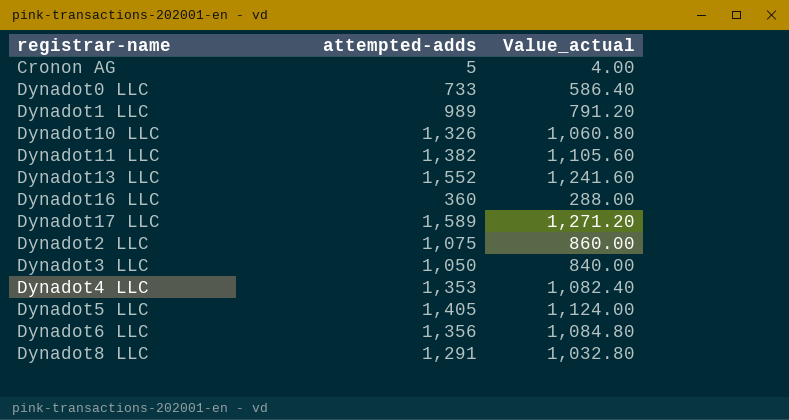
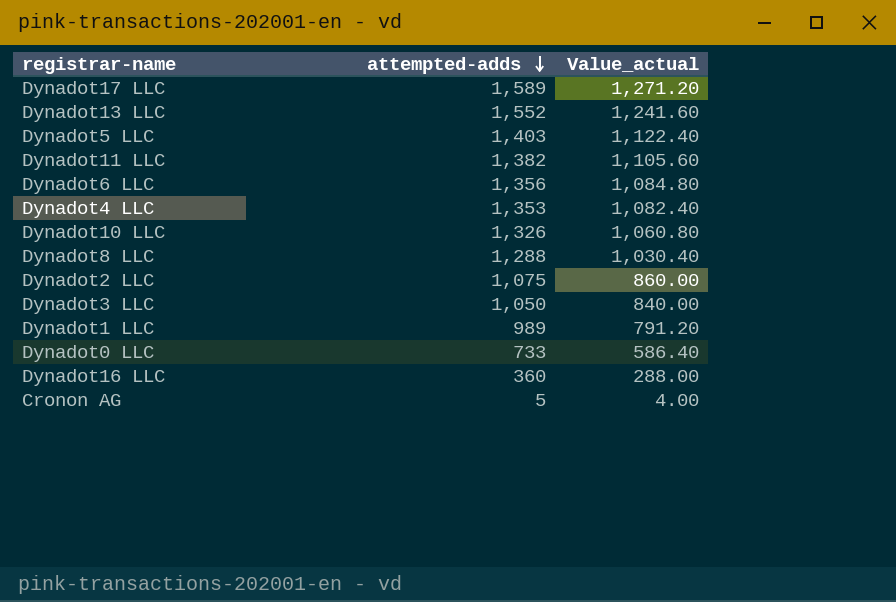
row order: none -> attempted-adds descending
Dynadot5 LLC | attempted-adds: 1,405 -> 1,403
Dynadot5 LLC | Value_actual: 1,124.00 -> 1,122.40
Dynadot8 LLC | attempted-adds: 1,291 -> 1,288
Dynadot8 LLC | Value_actual: 1,032.80 -> 1,030.40

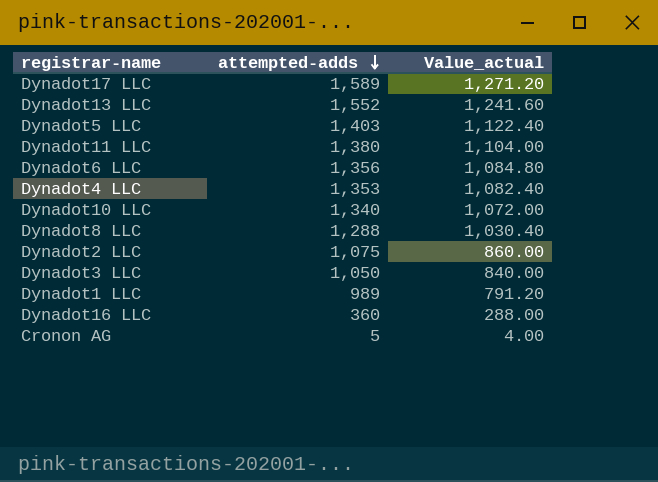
row Dynadot0 LLC: 733 | 586.40 -> none
Dynadot11 LLC | attempted-adds: 1,382 -> 1,380
Dynadot11 LLC | Value_actual: 1,105.60 -> 1,104.00
Dynadot10 LLC | attempted-adds: 1,326 -> 1,340
Dynadot10 LLC | Value_actual: 1,060.80 -> 1,072.00

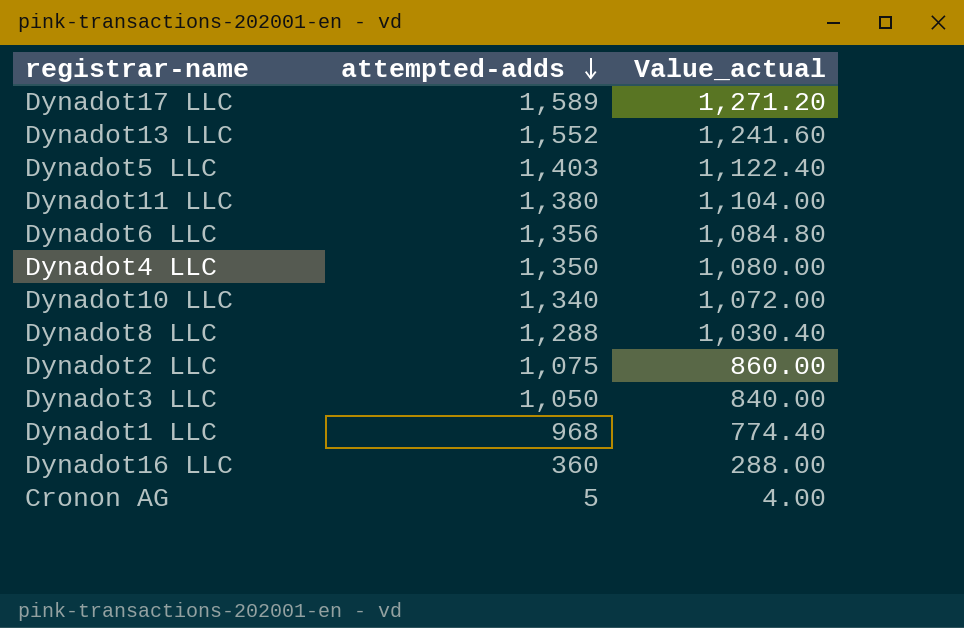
Dynadot4 LLC | attempted-adds: 1,353 -> 1,350
Dynadot4 LLC | Value_actual: 1,082.40 -> 1,080.00
Dynadot1 LLC | attempted-adds: 989 -> 968
Dynadot1 LLC | Value_actual: 791.20 -> 774.40

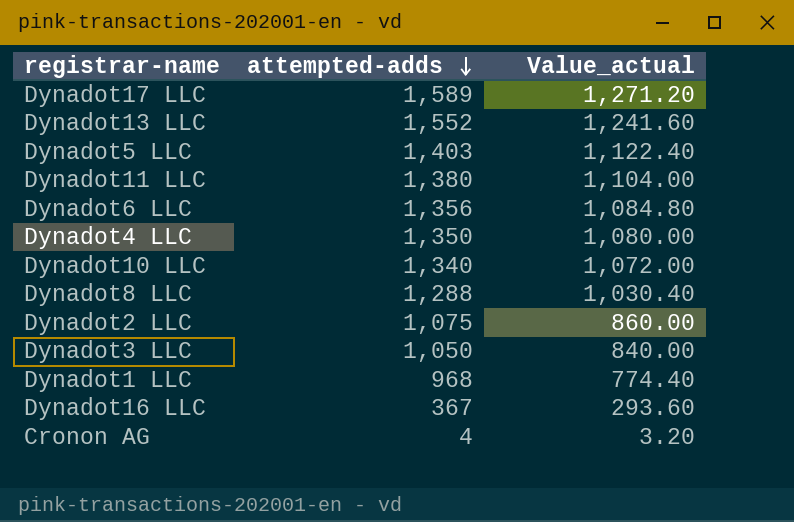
Dynadot16 LLC | attempted-adds: 360 -> 367
Dynadot16 LLC | Value_actual: 288.00 -> 293.60
Cronon AG | attempted-adds: 5 -> 4
Cronon AG | Value_actual: 4.00 -> 3.20

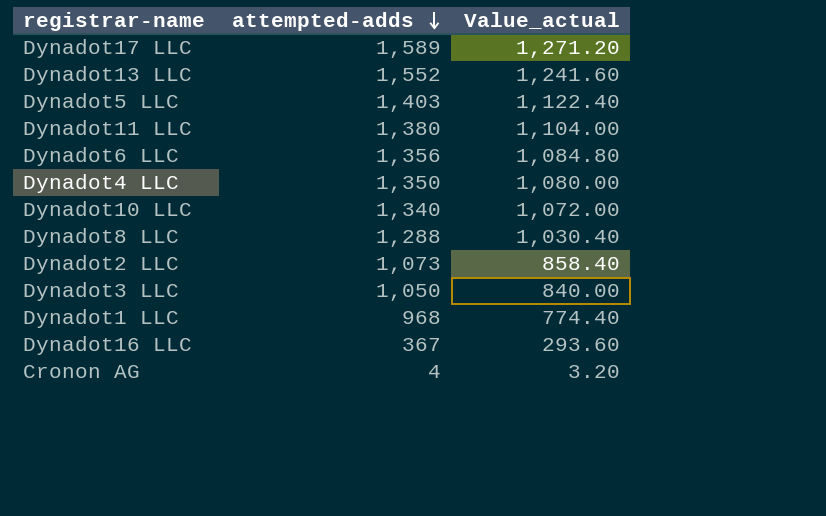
Dynadot2 LLC | attempted-adds: 1,075 -> 1,073
Dynadot2 LLC | Value_actual: 860.00 -> 858.40

